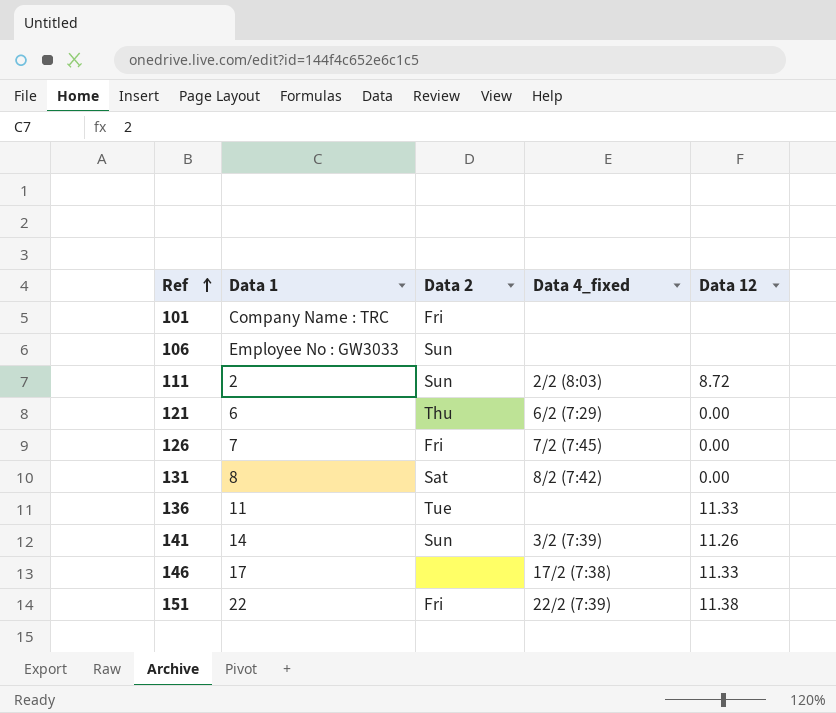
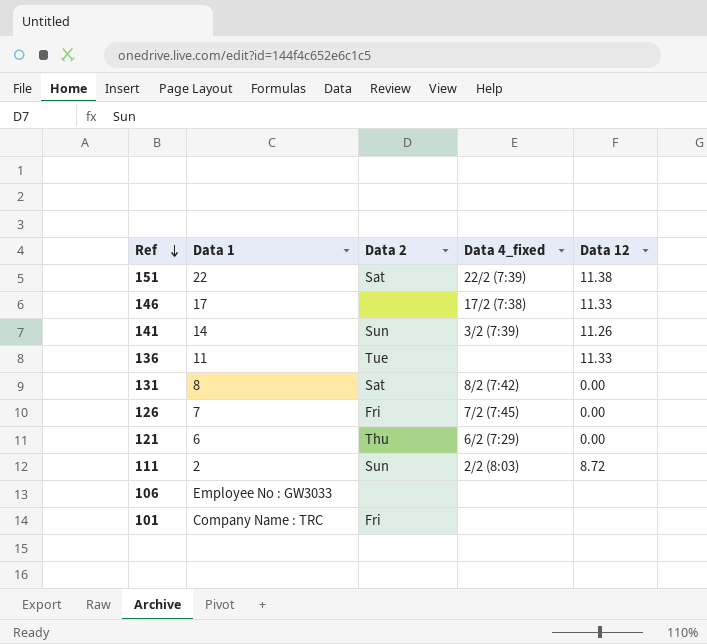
row order: Ref ascending -> Ref descending
151 | Data 2: Fri -> Sat
106 | Data 2: Sun -> none

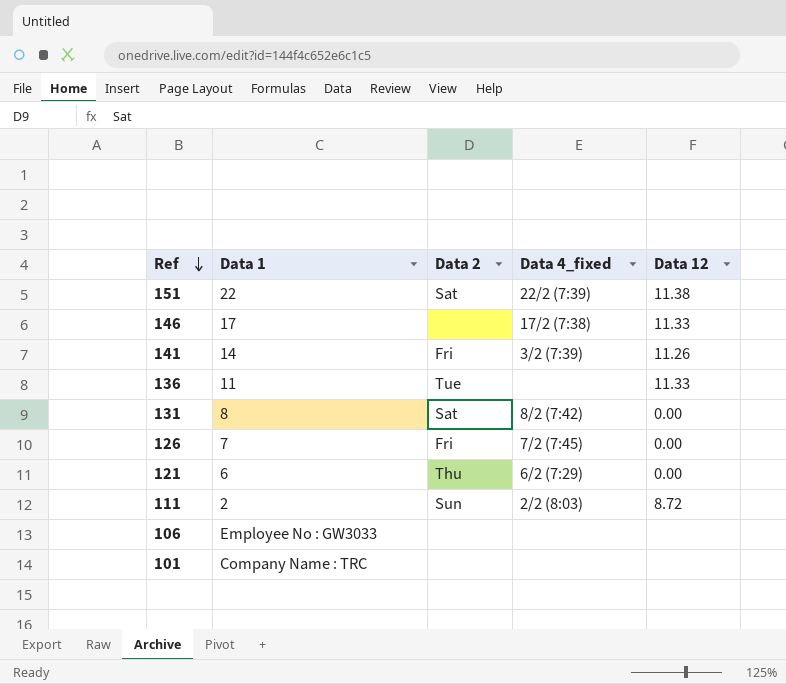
141 | Data 2: Sun -> Fri
101 | Data 2: Fri -> none

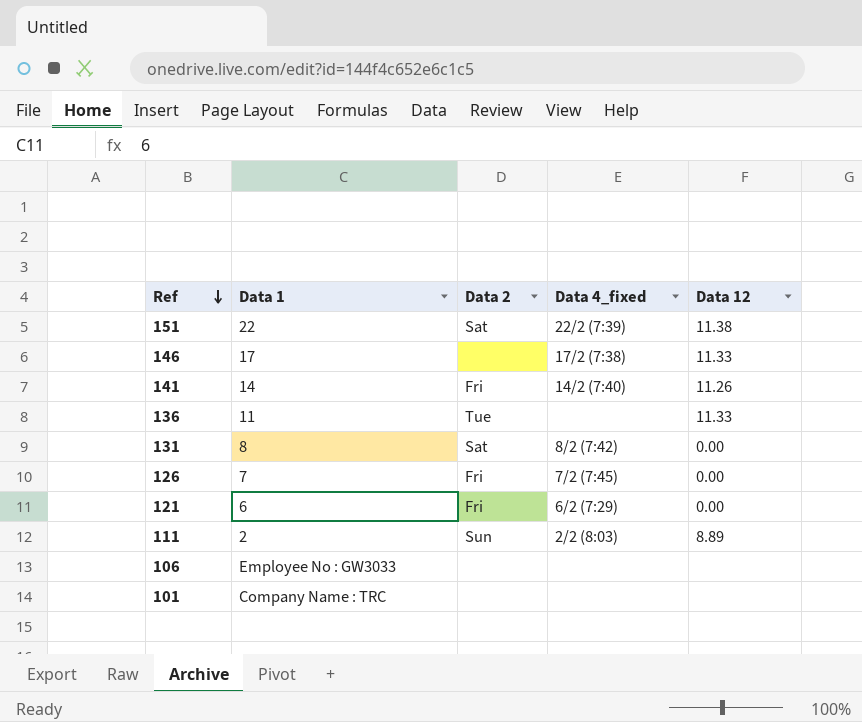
141 | Data 4_fixed: 3/2 (7:39) -> 14/2 (7:40)
121 | Data 2: Thu -> Fri
111 | Data 12: 8.72 -> 8.89

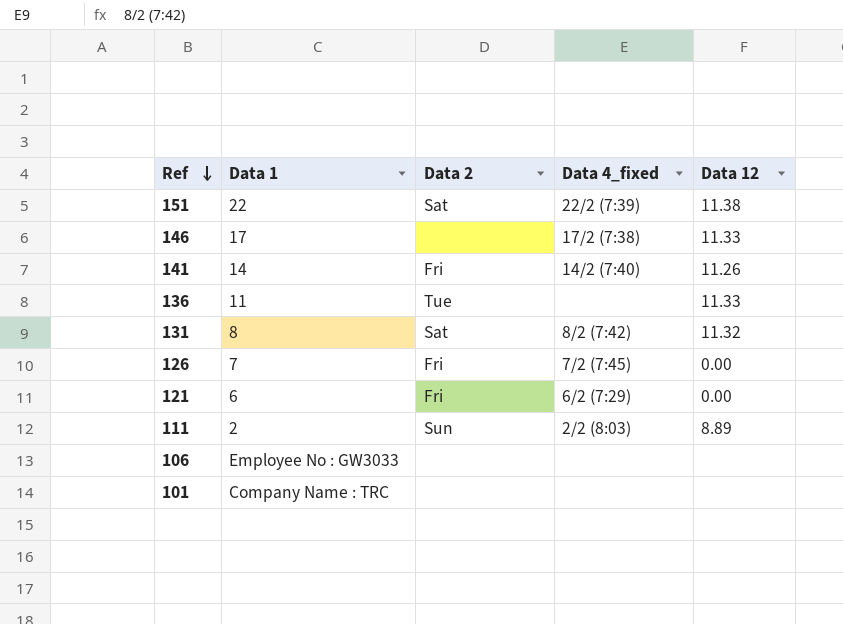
131 | Data 12: 0.00 -> 11.32

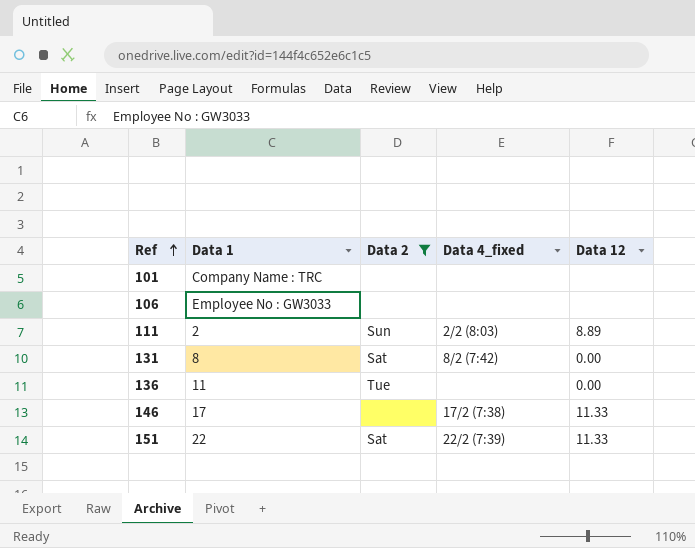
filter: none -> Data 2 != Fri
row order: Ref descending -> Ref ascending
131 | Data 12: 11.32 -> 0.00
136 | Data 12: 11.33 -> 0.00
151 | Data 12: 11.38 -> 11.33

